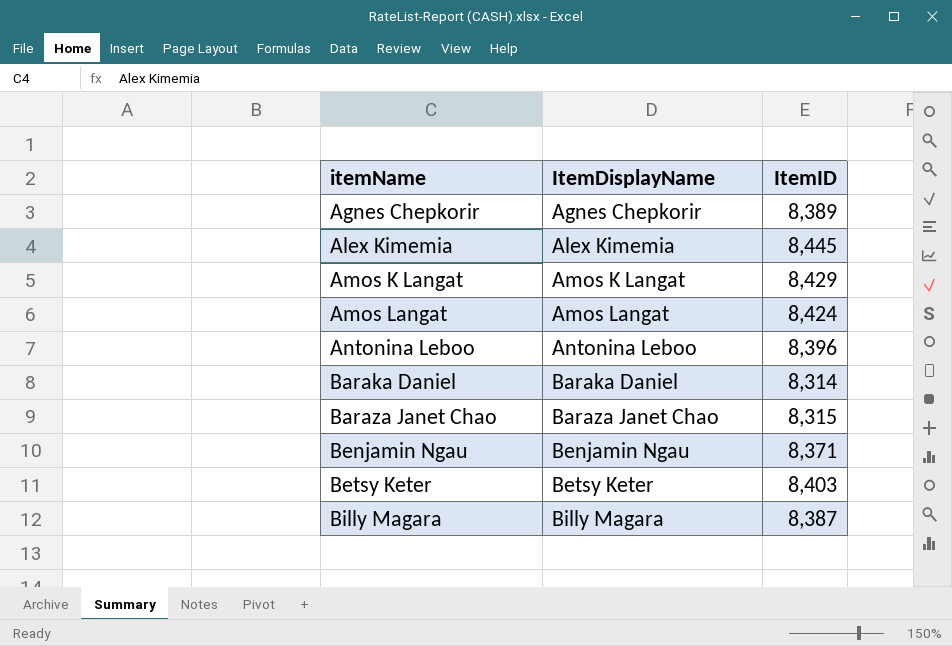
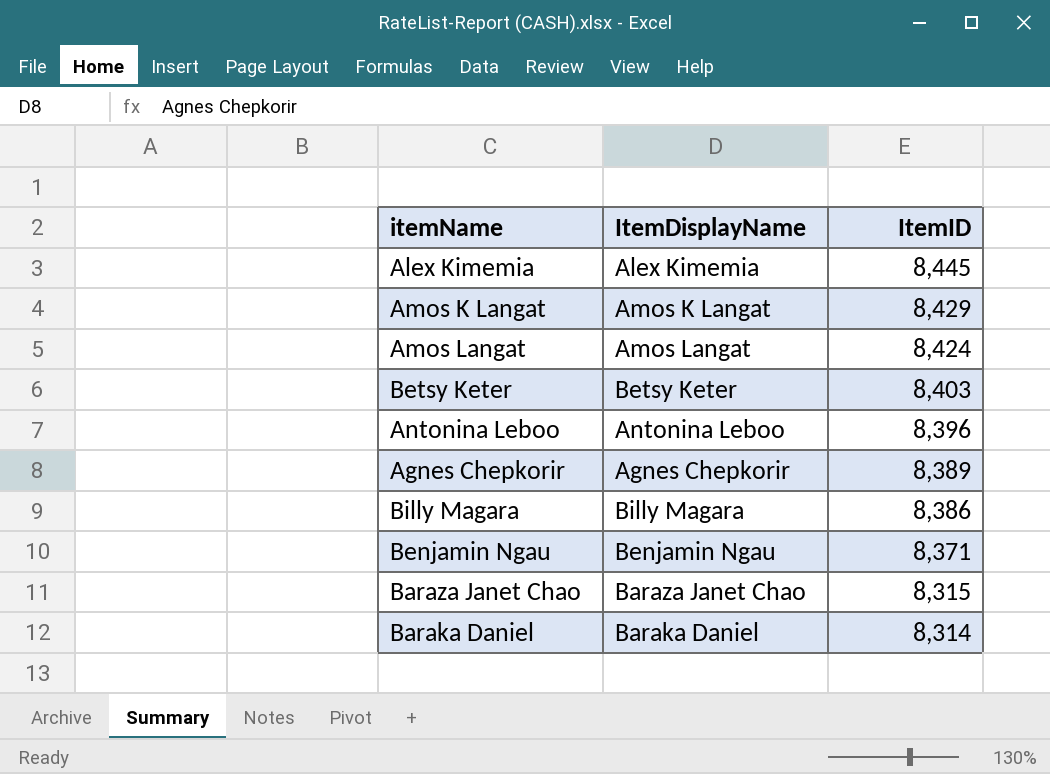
row order: itemName ascending -> ItemID descending
Billy Magara | ItemID: 8,387 -> 8,386

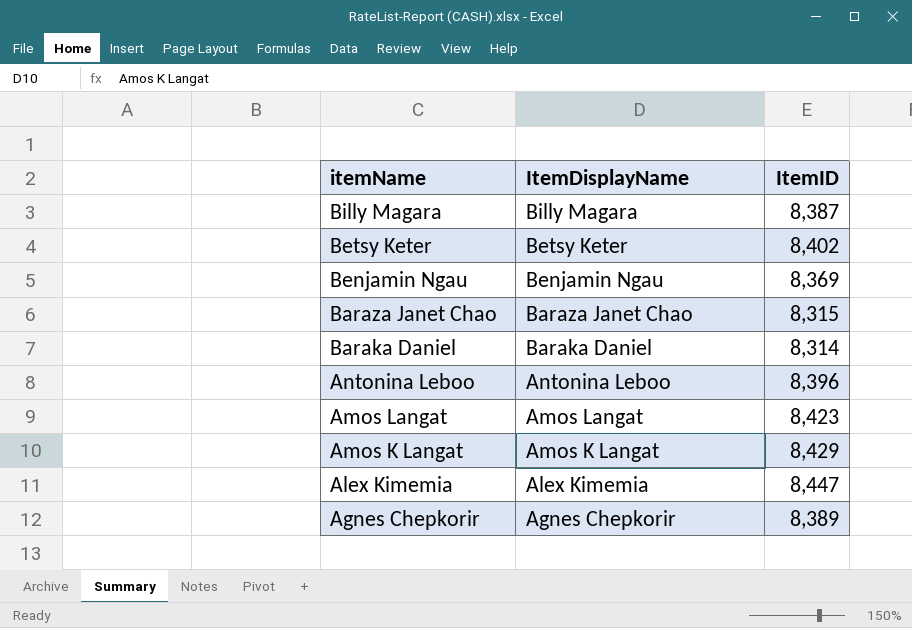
row order: ItemID descending -> itemName descending
Billy Magara | ItemID: 8,386 -> 8,387
Betsy Keter | ItemID: 8,403 -> 8,402
Benjamin Ngau | ItemID: 8,371 -> 8,369
Amos Langat | ItemID: 8,424 -> 8,423
Alex Kimemia | ItemID: 8,445 -> 8,447

